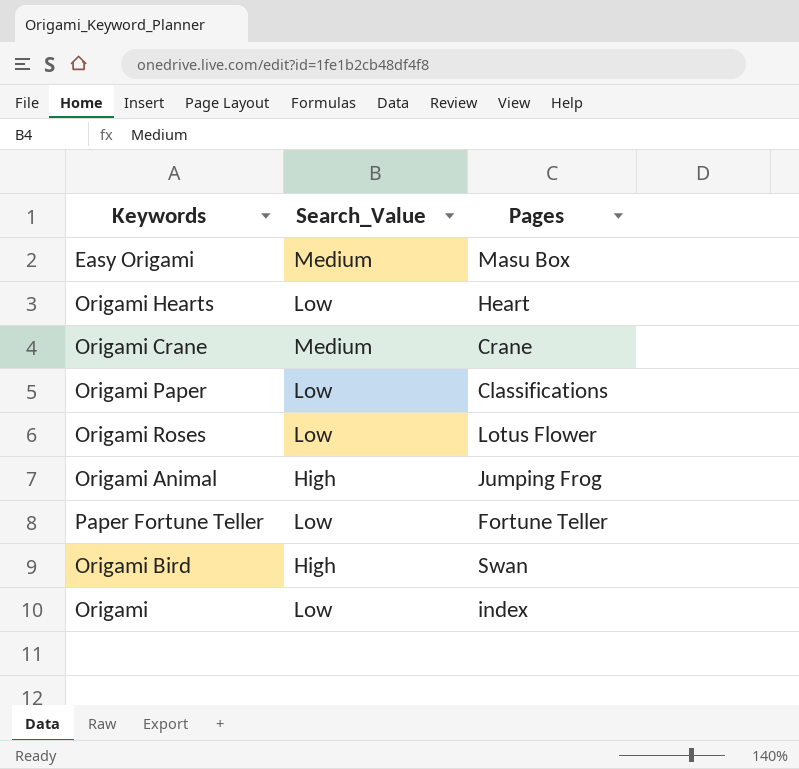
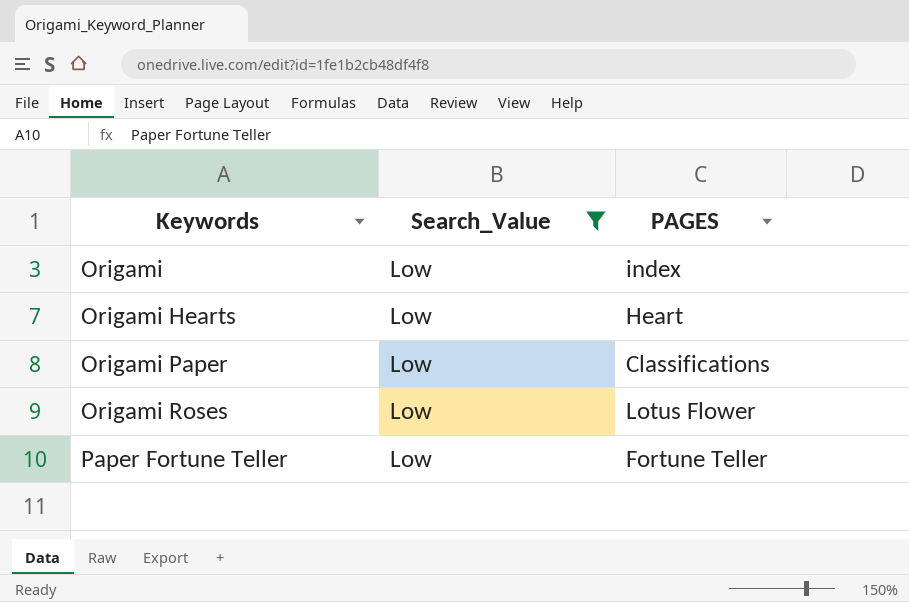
filter: none -> Search_Value = Low
row order: none -> Keywords ascending
column name: Pages -> PAGES

